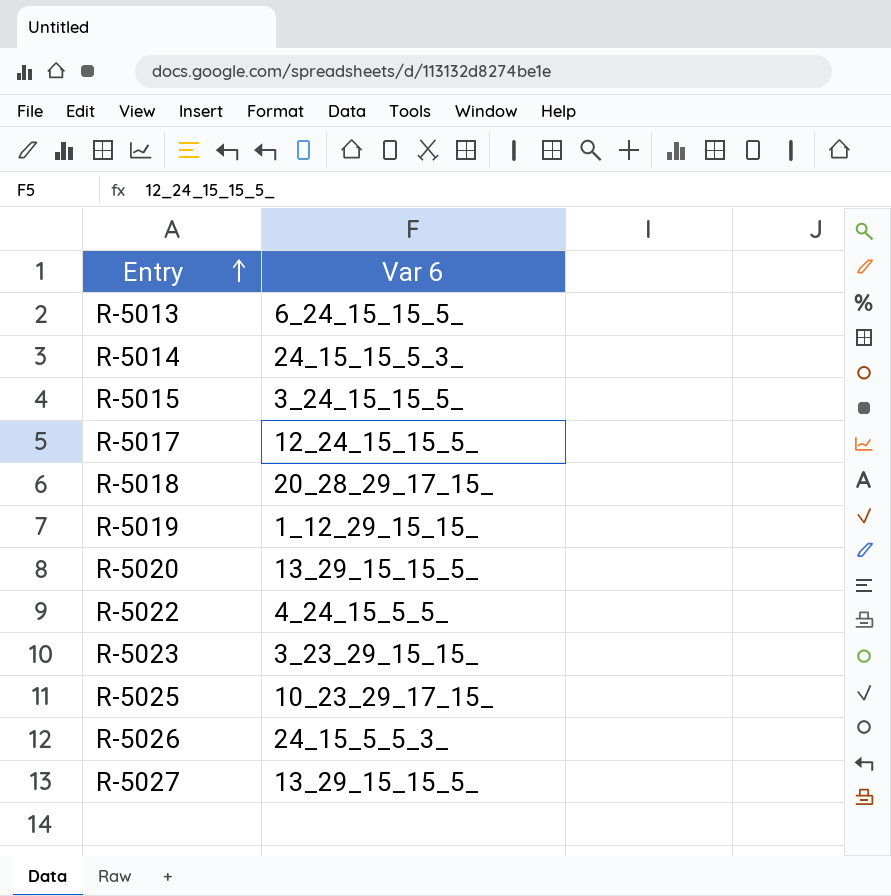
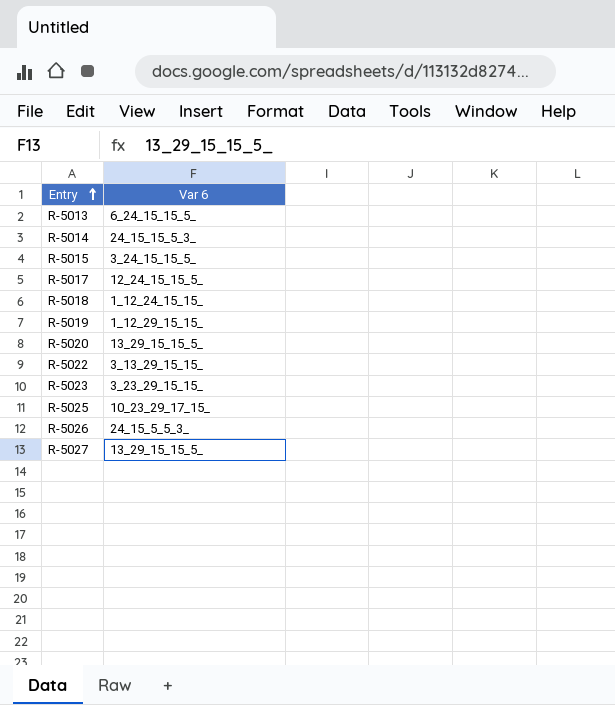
R-5018 | Var 6: 20_28_29_17_15_ -> 1_12_24_15_15_
R-5022 | Var 6: 4_24_15_5_5_ -> 3_13_29_15_15_

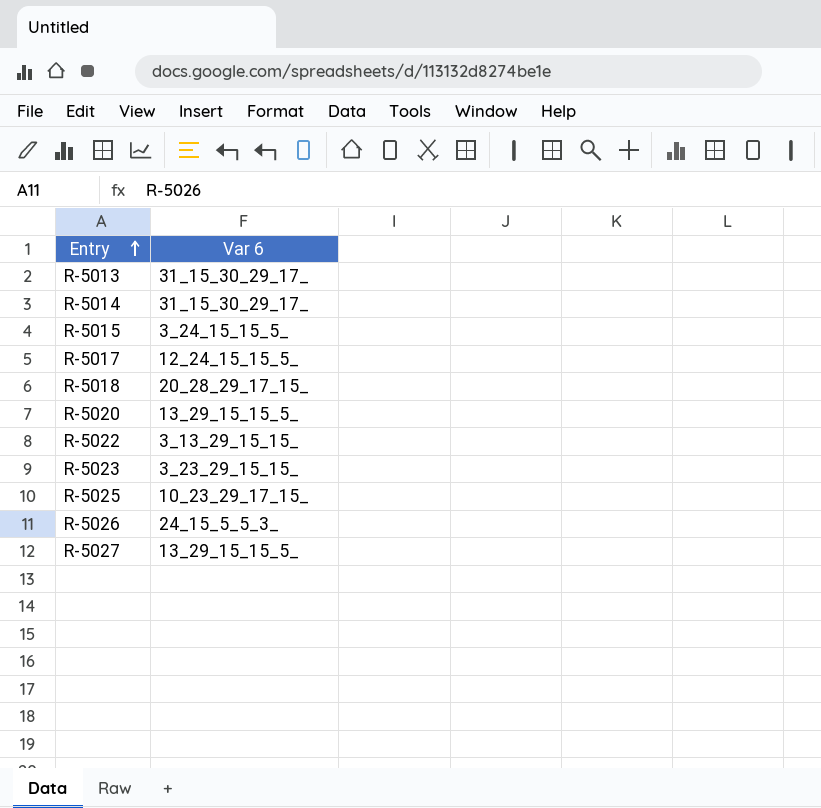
row R-5019: 1_12_29_15_15_ -> none
R-5013 | Var 6: 6_24_15_15_5_ -> 31_15_30_29_17_
R-5014 | Var 6: 24_15_15_5_3_ -> 31_15_30_29_17_
R-5018 | Var 6: 1_12_24_15_15_ -> 20_28_29_17_15_

